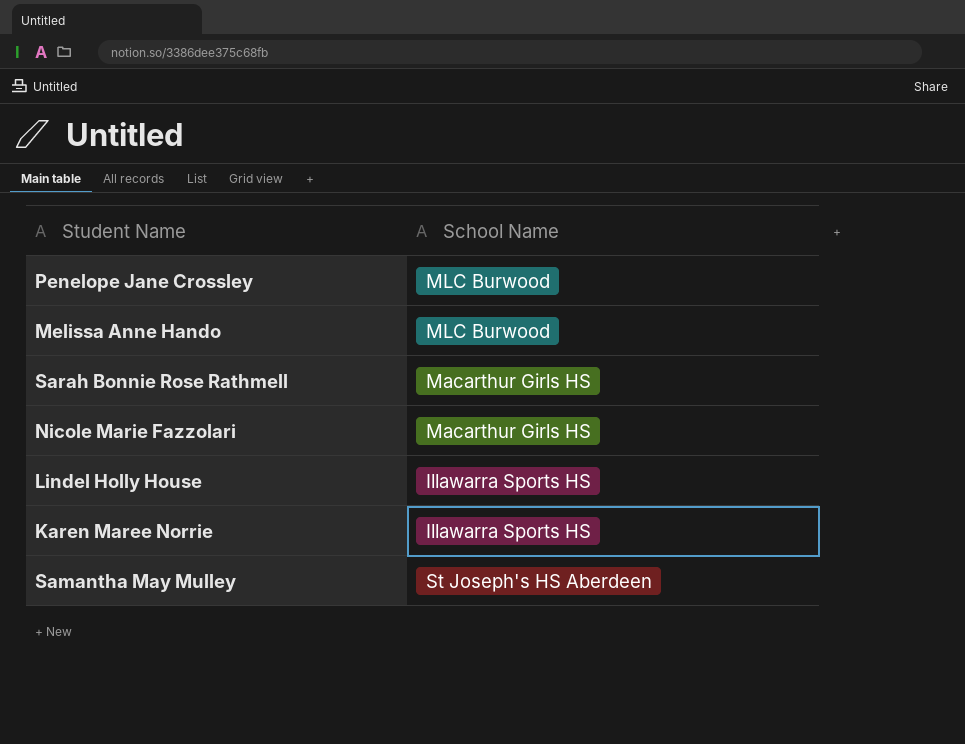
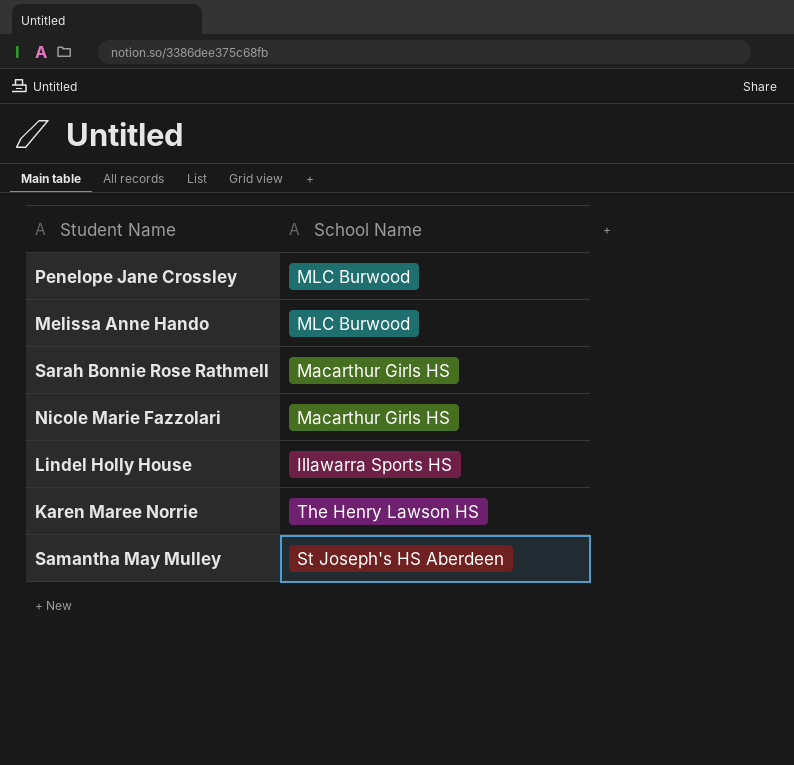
Karen Maree Norrie | School Name: Illawarra Sports HS -> The Henry Lawson HS

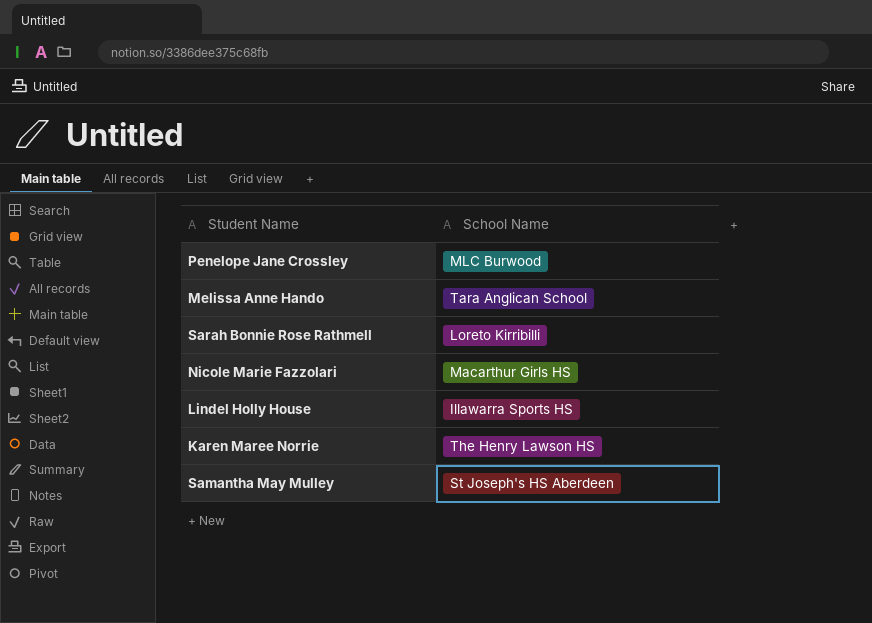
Melissa Anne Hando | School Name: MLC Burwood -> Tara Anglican School
Sarah Bonnie Rose Rathmell | School Name: Macarthur Girls HS -> Loreto Kirribilli

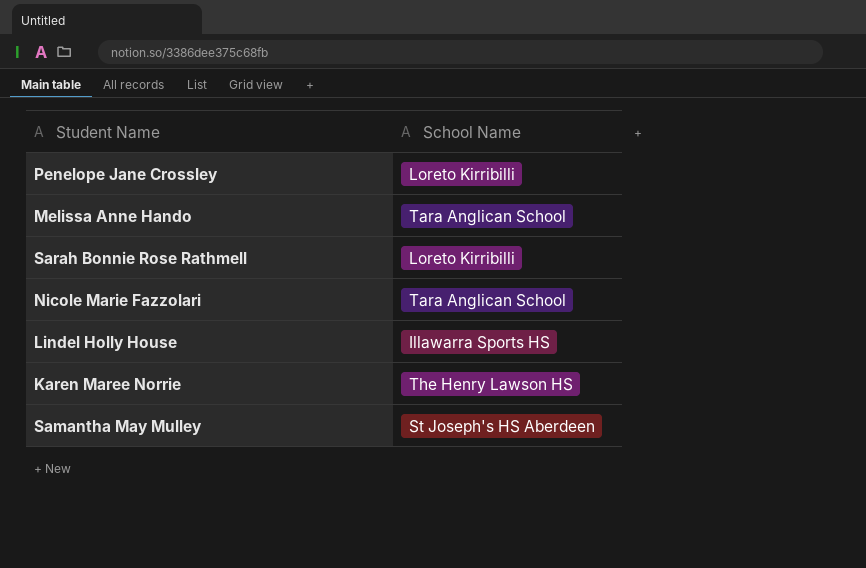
Penelope Jane Crossley | School Name: MLC Burwood -> Loreto Kirribilli
Nicole Marie Fazzolari | School Name: Macarthur Girls HS -> Tara Anglican School

